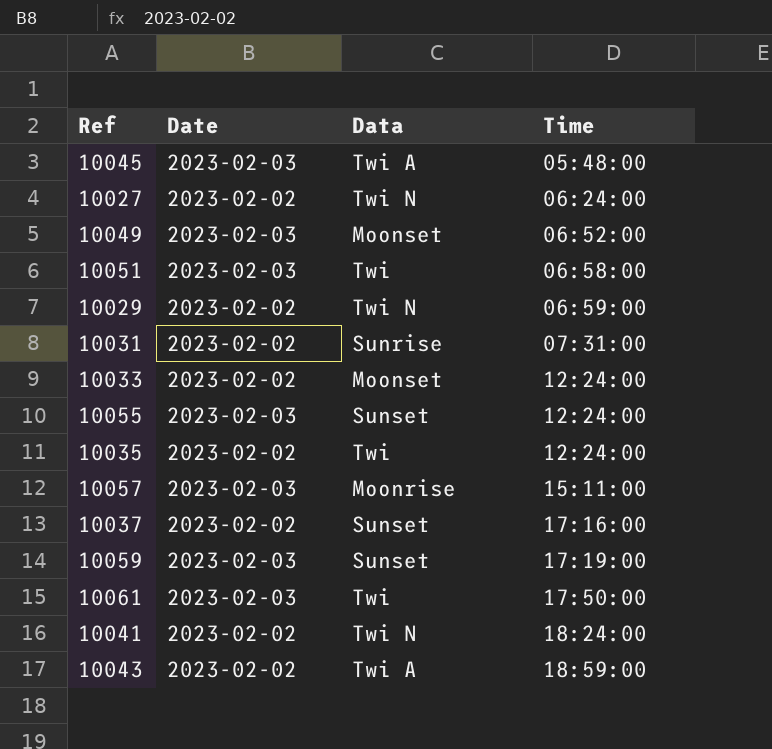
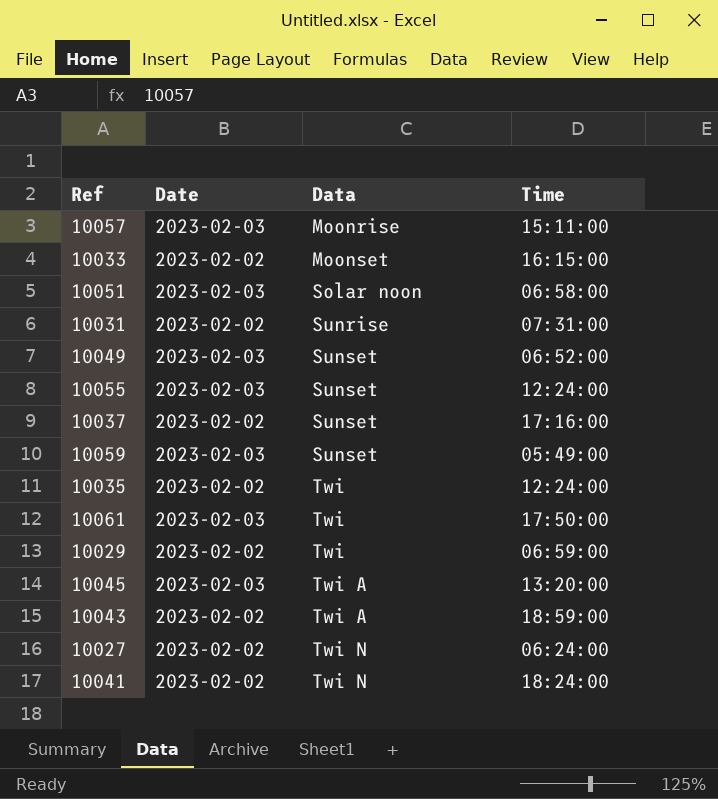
row order: Time ascending -> Data ascending
10033 | Time: 12:24:00 -> 16:15:00
10051 | Data: Twi -> Solar noon
10049 | Data: Moonset -> Sunset
10059 | Time: 17:19:00 -> 05:49:00
10029 | Data: Twi N -> Twi
10045 | Time: 05:48:00 -> 13:20:00

